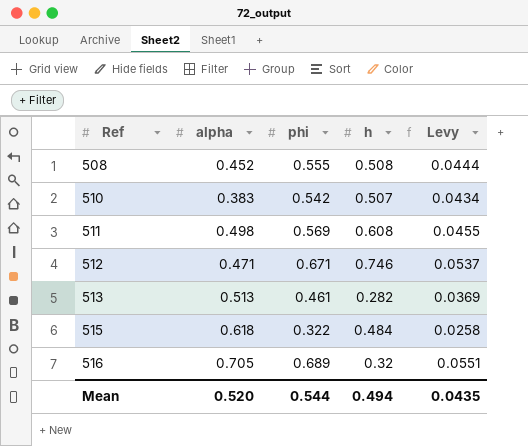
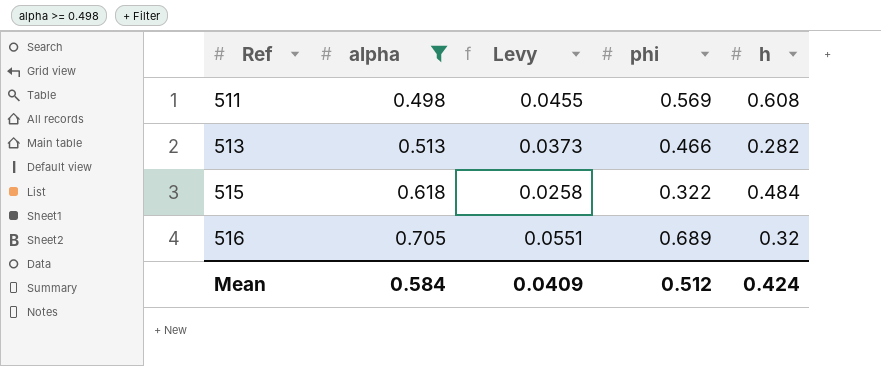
filter: none -> alpha >= 0.498
column Levy | position: 5 -> 3
513 | Levy: 0.0369 -> 0.0373
513 | phi: 0.461 -> 0.466
Mean | alpha: 0.520 -> 0.584
Mean | Levy: 0.0435 -> 0.0409
Mean | phi: 0.544 -> 0.512
Mean | h: 0.494 -> 0.424

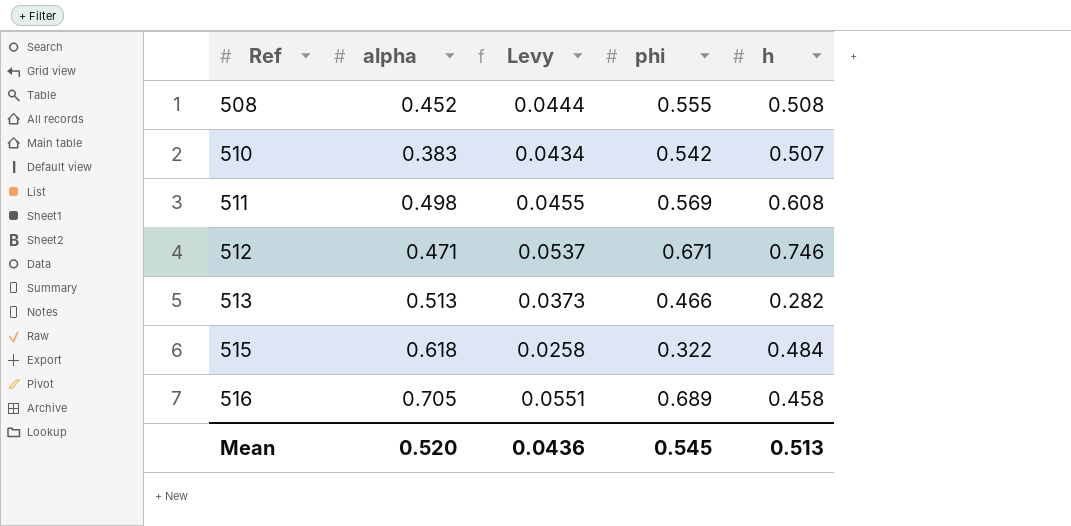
filter: alpha >= 0.498 -> none
516 | h: 0.32 -> 0.458
Mean | alpha: 0.584 -> 0.520
Mean | Levy: 0.0409 -> 0.0436
Mean | phi: 0.512 -> 0.545
Mean | h: 0.424 -> 0.513

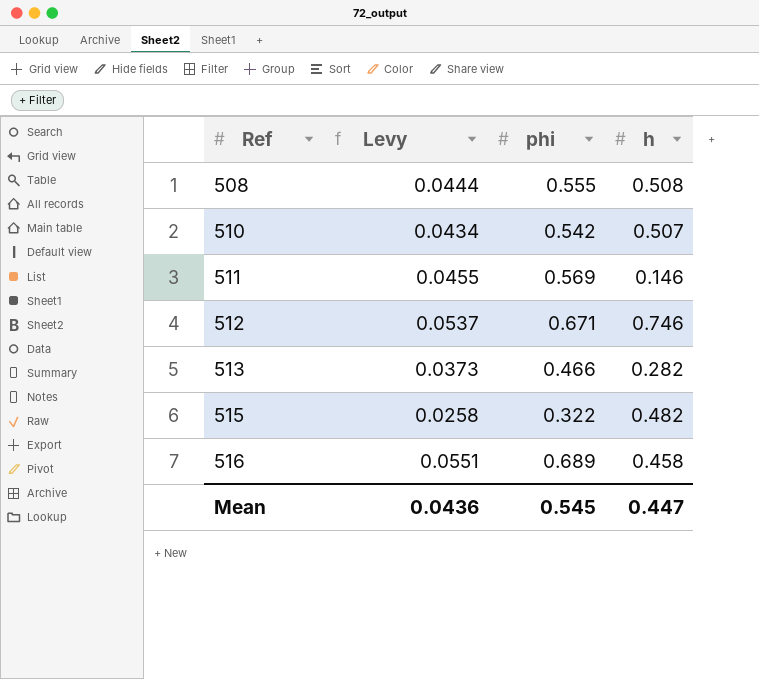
column alpha | position: 2 -> none
511 | h: 0.608 -> 0.146
515 | h: 0.484 -> 0.482
Mean | h: 0.513 -> 0.447

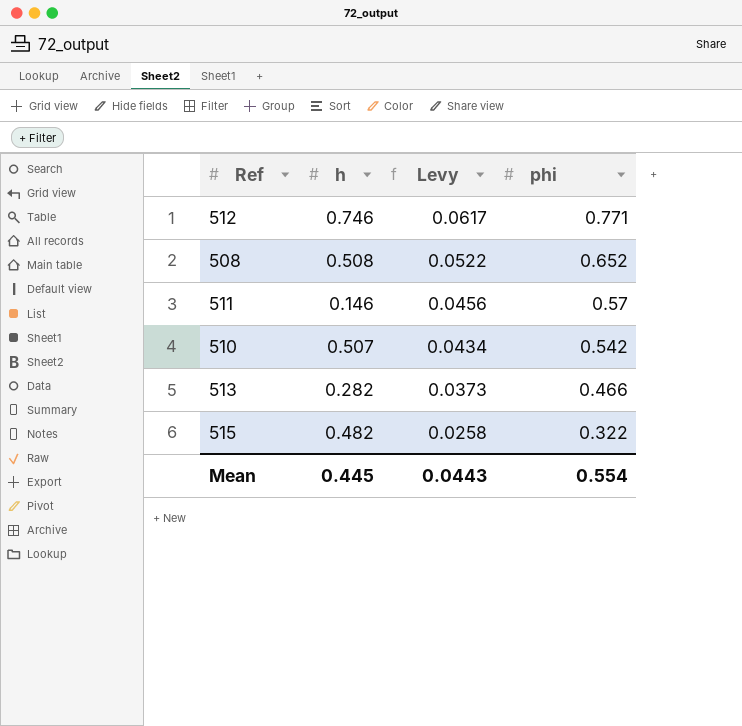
row order: Ref ascending -> Levy descending
column h | position: 4 -> 2
row 516: 0.0551 | 0.689 | 0.458 -> none
512 | Levy: 0.0537 -> 0.0617
512 | phi: 0.671 -> 0.771
508 | Levy: 0.0444 -> 0.0522
508 | phi: 0.555 -> 0.652
511 | Levy: 0.0455 -> 0.0456
511 | phi: 0.569 -> 0.57
Mean | h: 0.447 -> 0.445
Mean | Levy: 0.0436 -> 0.0443
Mean | phi: 0.545 -> 0.554

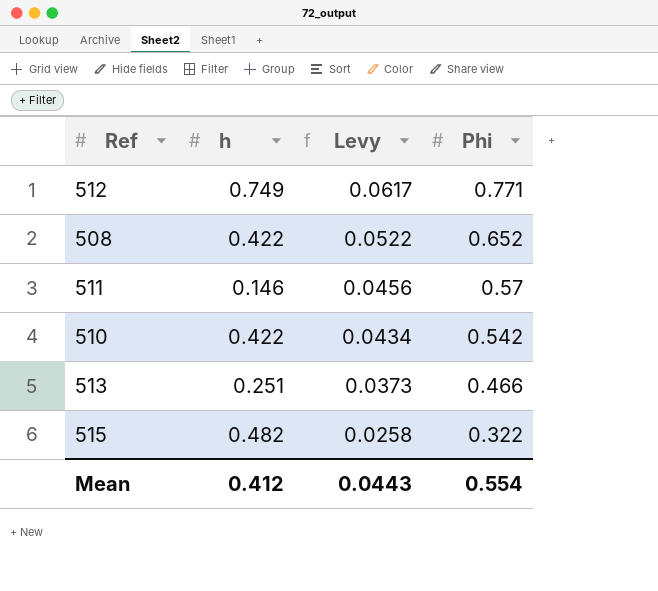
column name: phi -> Phi
512 | h: 0.746 -> 0.749
508 | h: 0.508 -> 0.422
510 | h: 0.507 -> 0.422
513 | h: 0.282 -> 0.251
Mean | h: 0.445 -> 0.412

